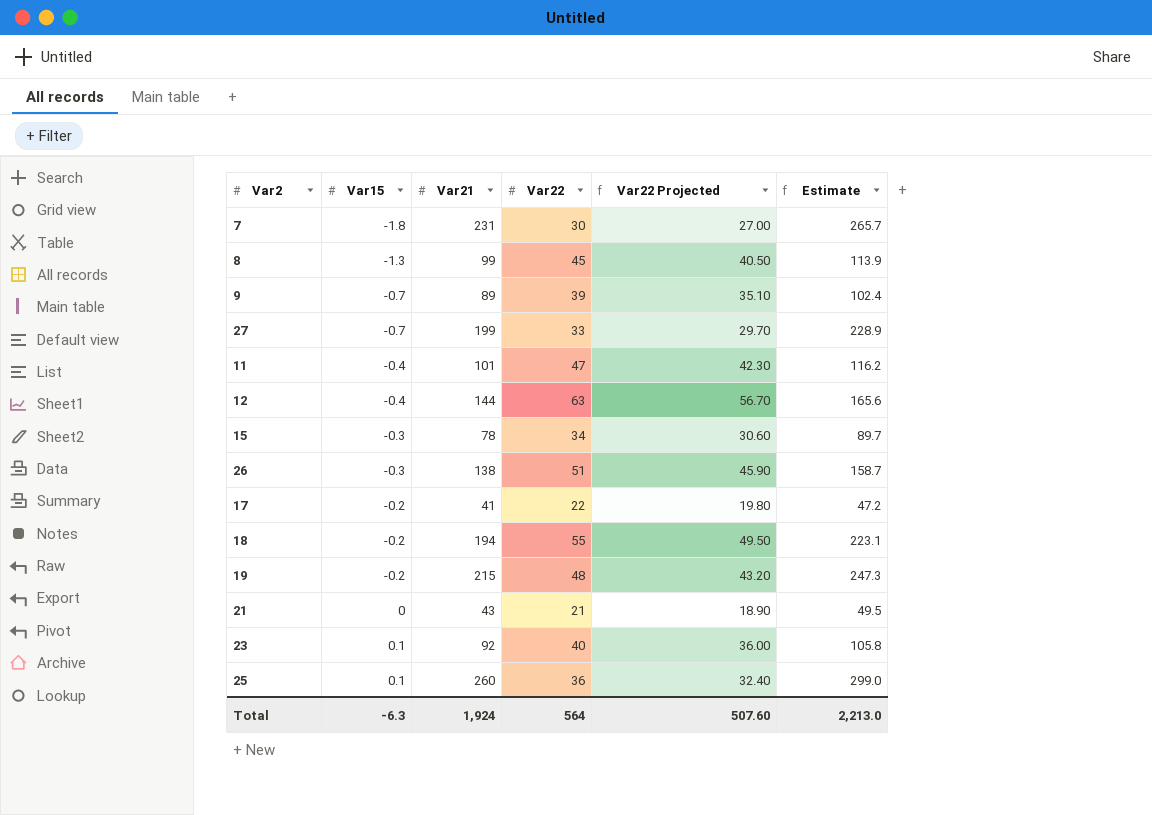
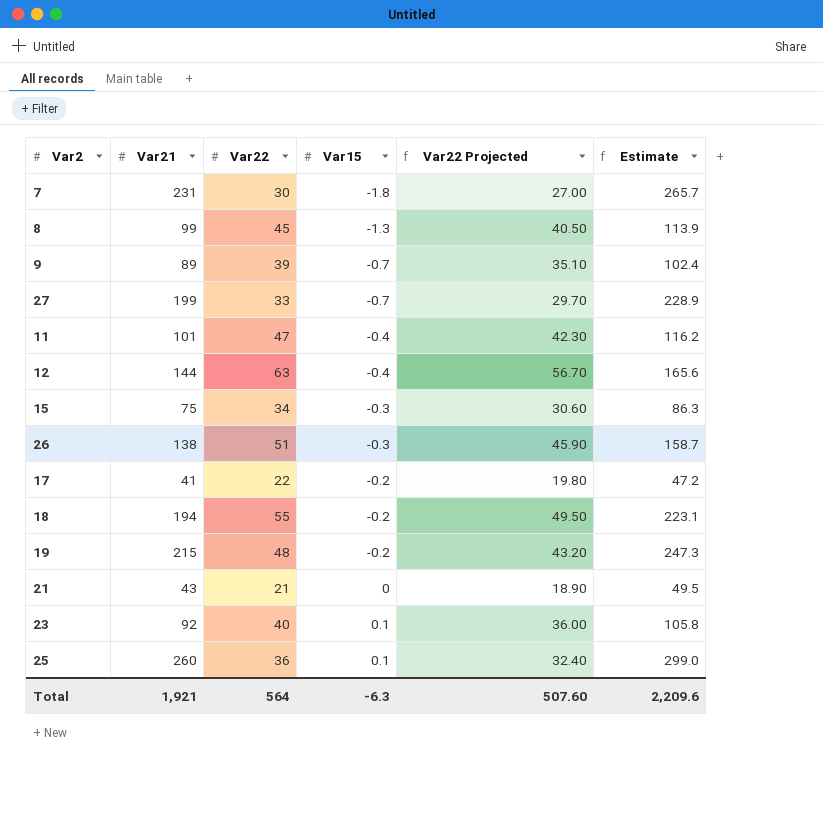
column Var15 | position: 2 -> 4
15 | Var21: 78 -> 75
15 | Estimate: 89.7 -> 86.3
Total | Var21: 1,924 -> 1,921
Total | Estimate: 2,213.0 -> 2,209.6

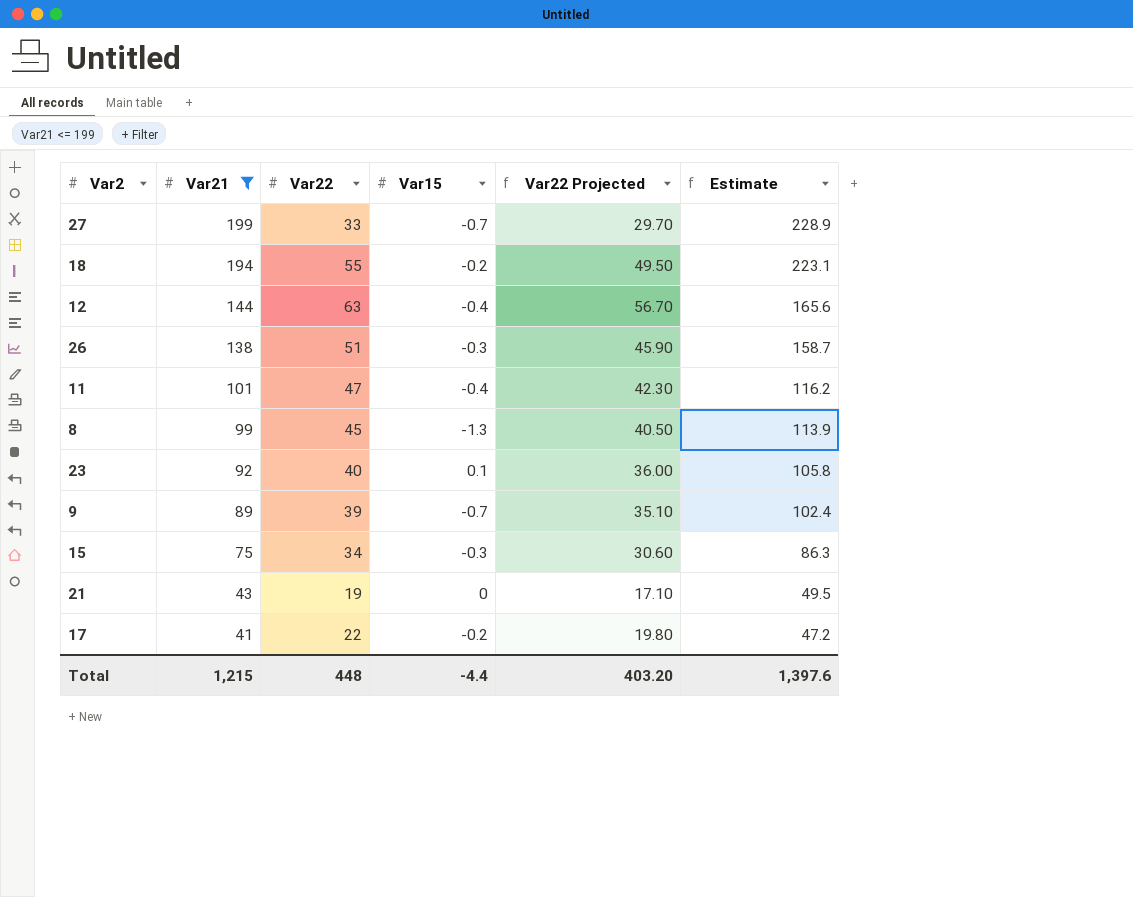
filter: none -> Var21 <= 199
row order: Var15 ascending -> Var21 descending
21 | Var22: 21 -> 19
21 | Var22 Projected: 18.90 -> 17.10
Total | Var21: 1,921 -> 1,215
Total | Var22: 564 -> 448
Total | Var15: -6.3 -> -4.4
Total | Var22 Projected: 507.60 -> 403.20
Total | Estimate: 2,209.6 -> 1,397.6

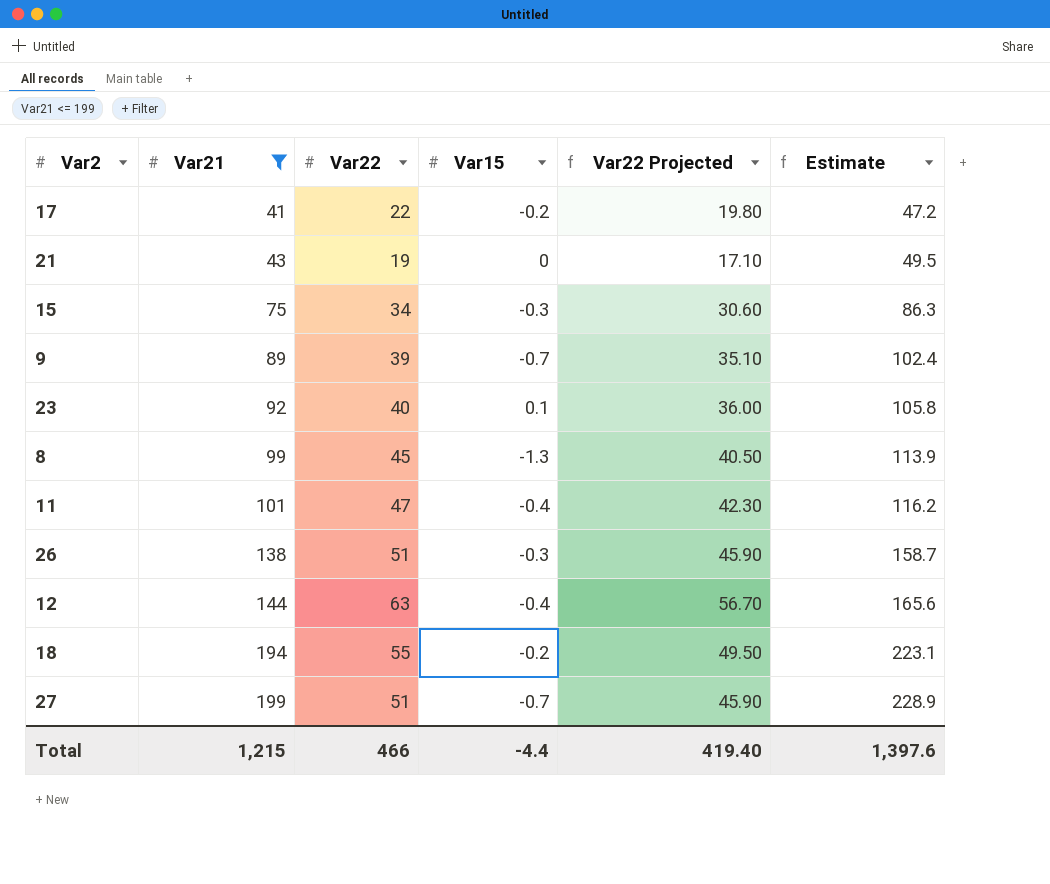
row order: Var21 descending -> Var21 ascending
27 | Var22: 33 -> 51
27 | Var22 Projected: 29.70 -> 45.90
Total | Var22: 448 -> 466
Total | Var22 Projected: 403.20 -> 419.40

